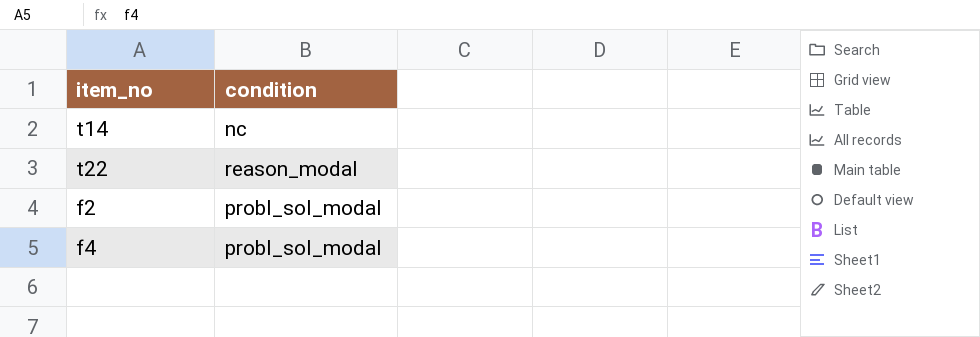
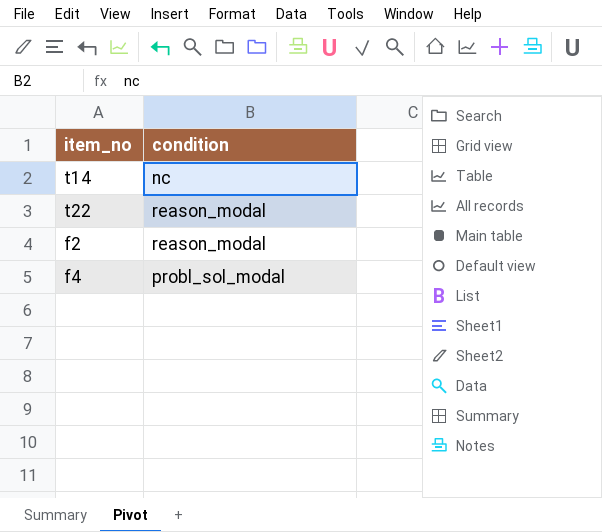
f2 | condition: probl_sol_modal -> reason_modal

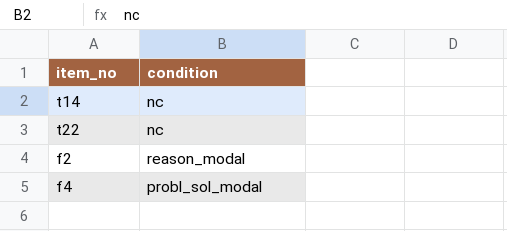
t22 | condition: reason_modal -> nc

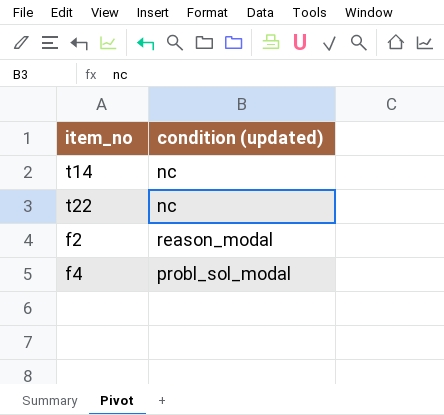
column name: condition -> condition (updated)

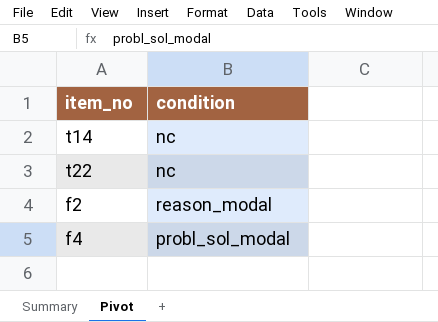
column name: condition (updated) -> condition

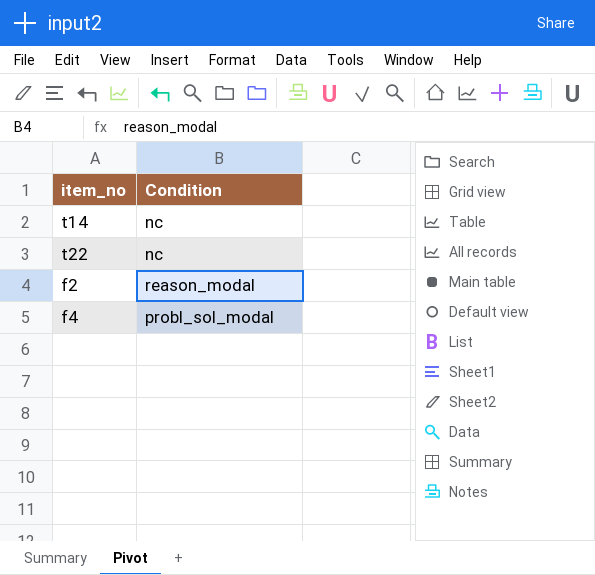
column name: condition -> Condition

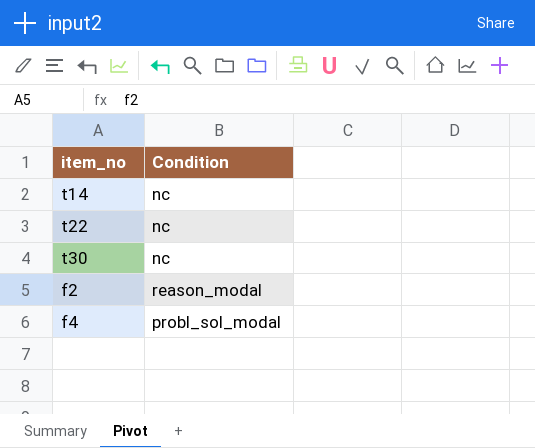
row t30: none -> nc

